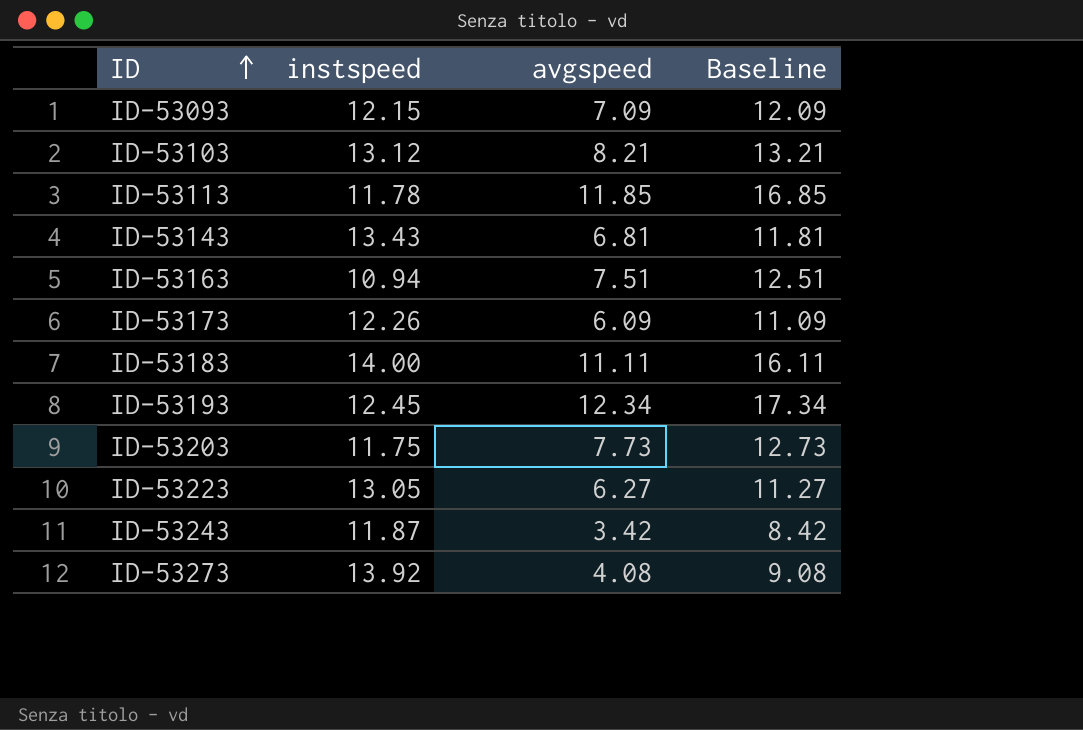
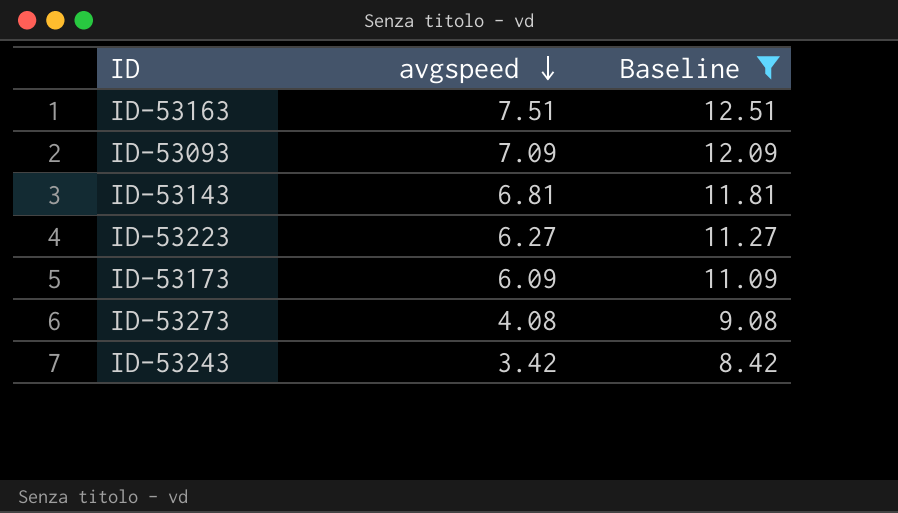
filter: none -> Baseline <= 12.51
row order: ID ascending -> avgspeed descending
column instspeed | position: 2 -> none

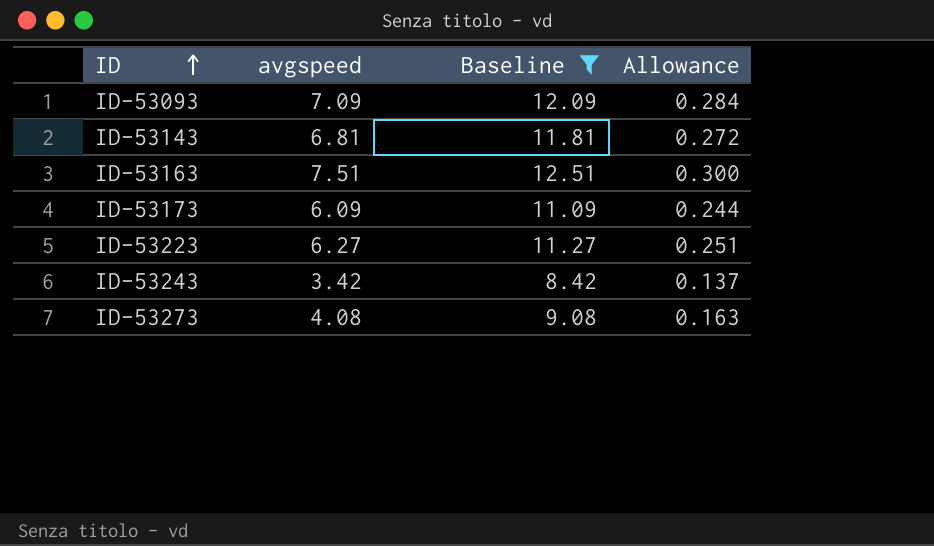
row order: avgspeed descending -> ID ascending
column Allowance | formula: none -> [avgspeed] * 0.04

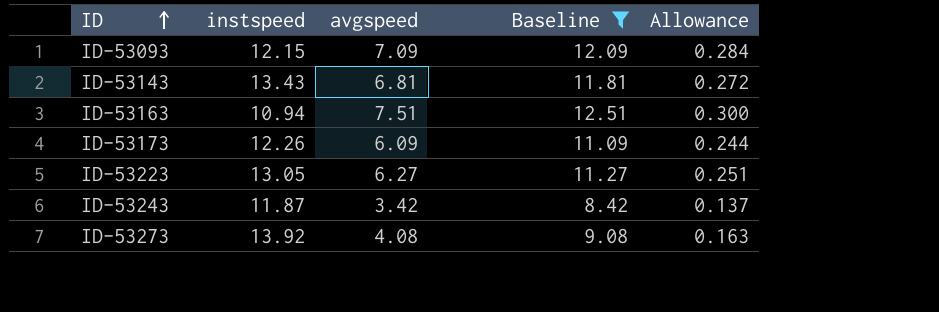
column instspeed | position: none -> 2

